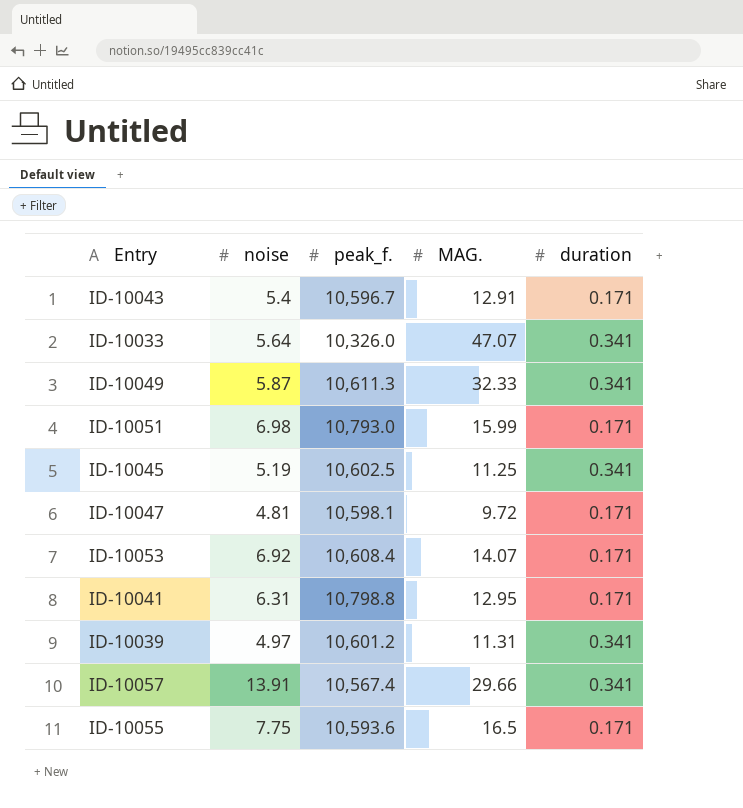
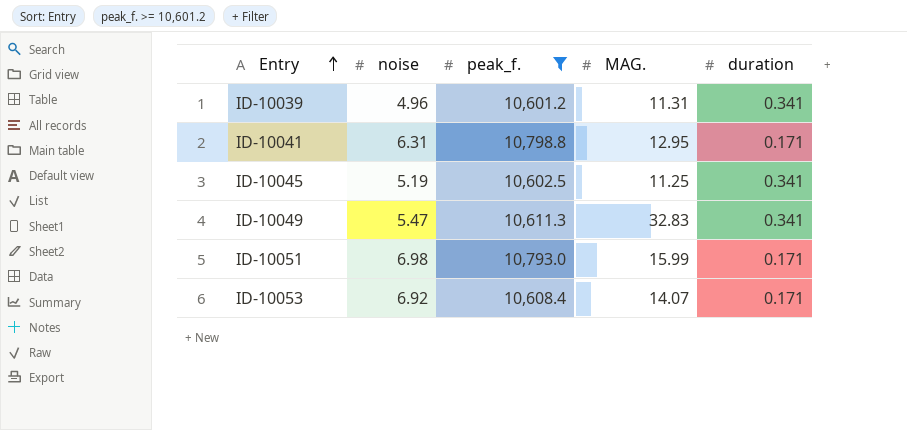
filter: none -> peak_f. >= 10,601.2
row order: none -> Entry ascending
ID-10039 | noise: 4.97 -> 4.96
ID-10049 | noise: 5.87 -> 5.47
ID-10049 | MAG.: 32.33 -> 32.83

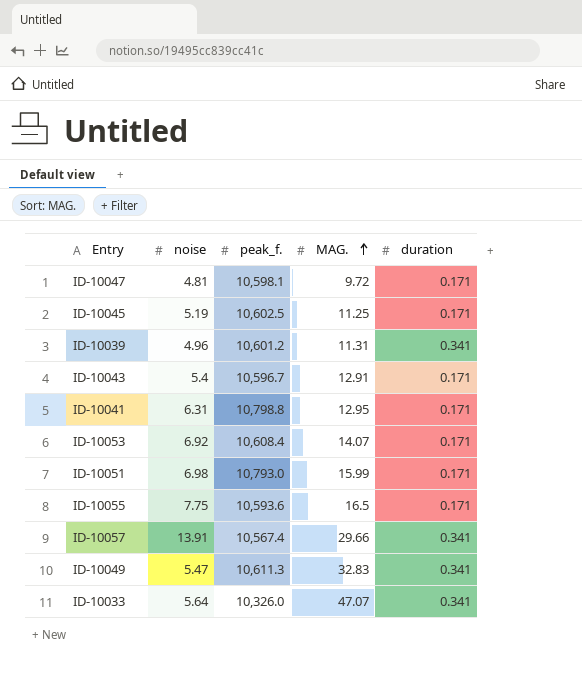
filter: peak_f. >= 10,601.2 -> none
row order: Entry ascending -> MAG. ascending
ID-10045 | duration: 0.341 -> 0.171

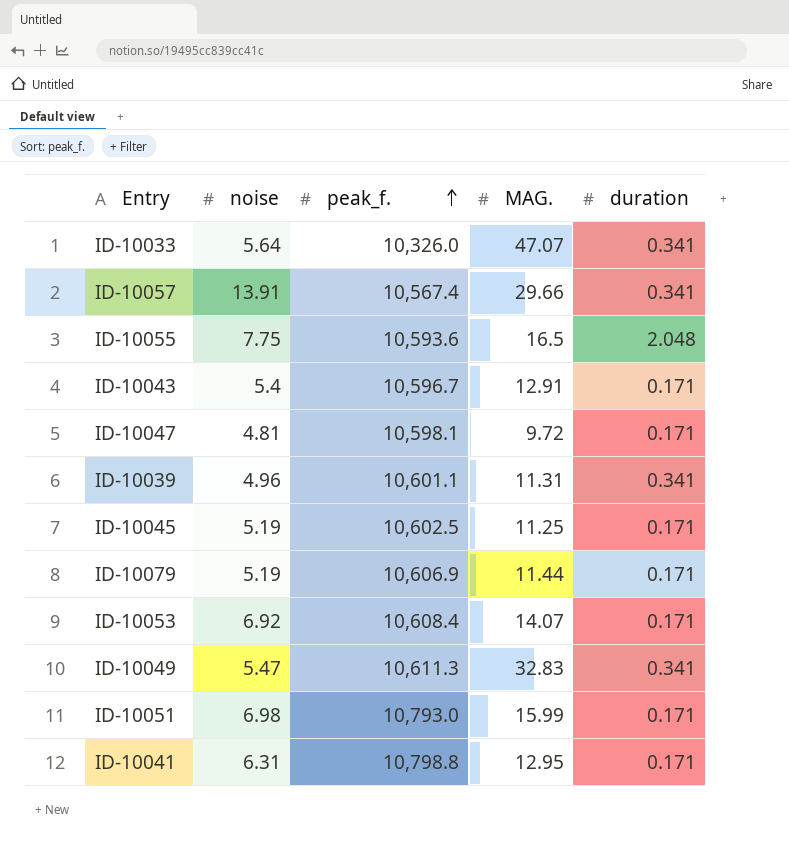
row order: MAG. ascending -> peak_f. ascending
ID-10055 | duration: 0.171 -> 2.048
ID-10039 | peak_f.: 10,601.2 -> 10,601.1
row ID-10079: none -> 5.19 | 10,606.9 | 11.44 | 0.171

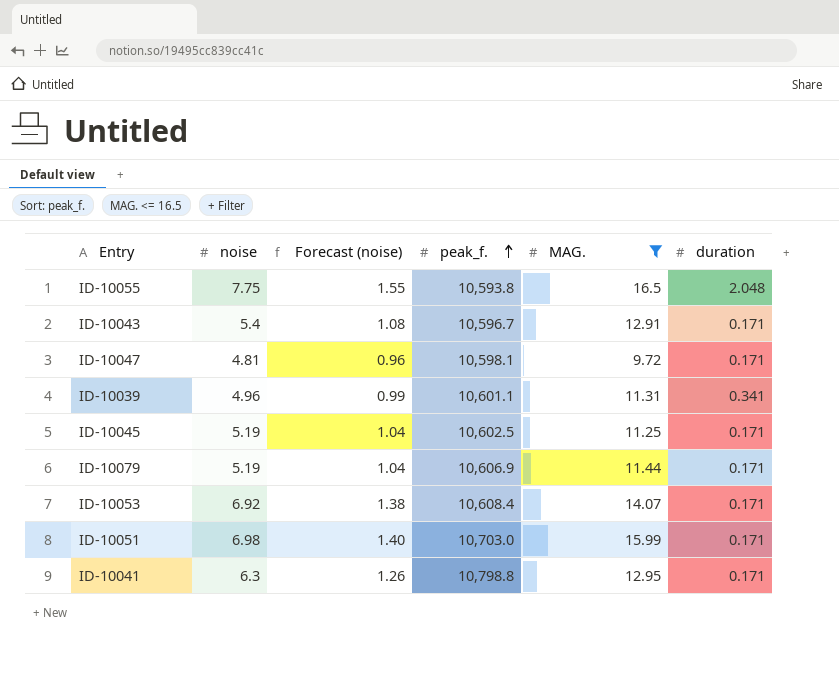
filter: none -> MAG. <= 16.5
column Forecast (noise) | formula: none -> [noise] * 0.2
ID-10055 | peak_f.: 10,593.6 -> 10,593.8
ID-10051 | peak_f.: 10,793.0 -> 10,703.0
ID-10041 | noise: 6.31 -> 6.3

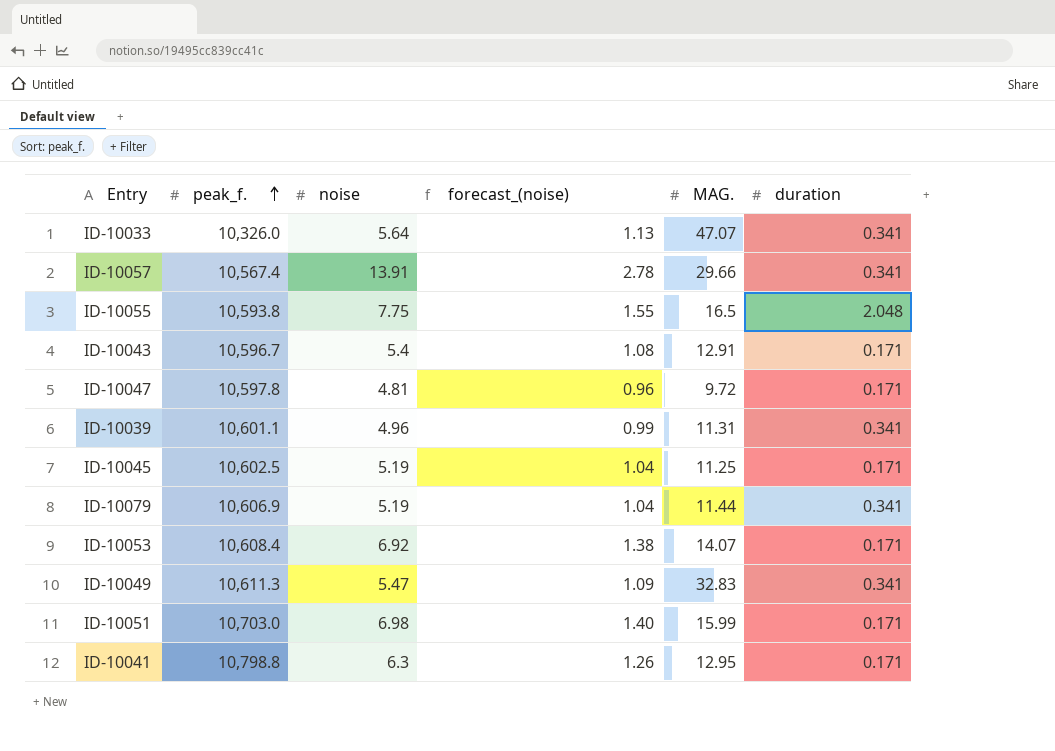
filter: MAG. <= 16.5 -> none
column peak_f. | position: 4 -> 2
column name: Forecast (noise) -> forecast_(noise)
ID-10047 | peak_f.: 10,598.1 -> 10,597.8
ID-10079 | duration: 0.171 -> 0.341

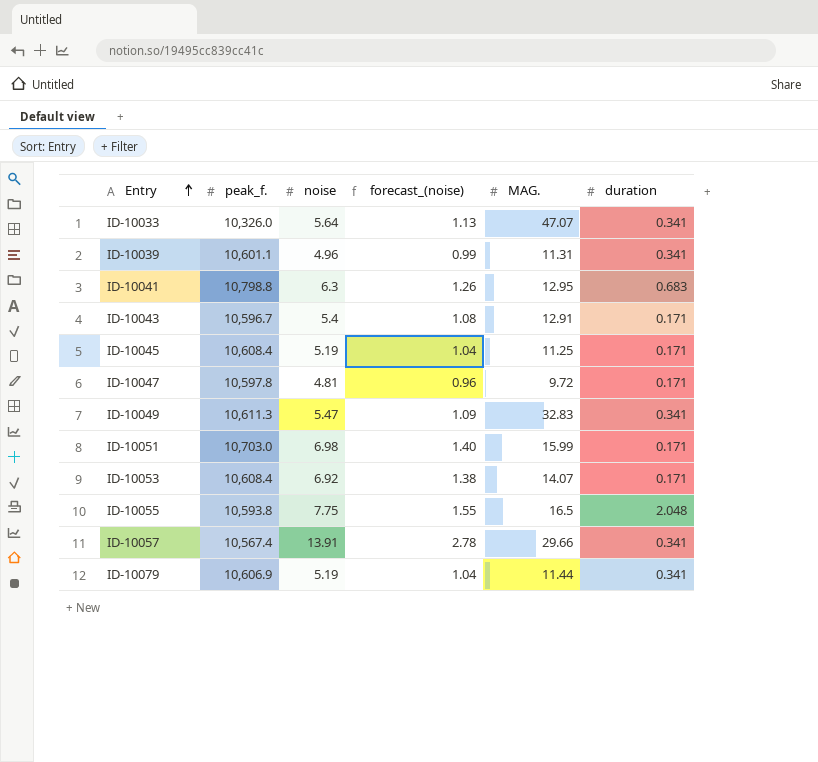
row order: peak_f. ascending -> Entry ascending
ID-10041 | duration: 0.171 -> 0.683
ID-10045 | peak_f.: 10,602.5 -> 10,608.4

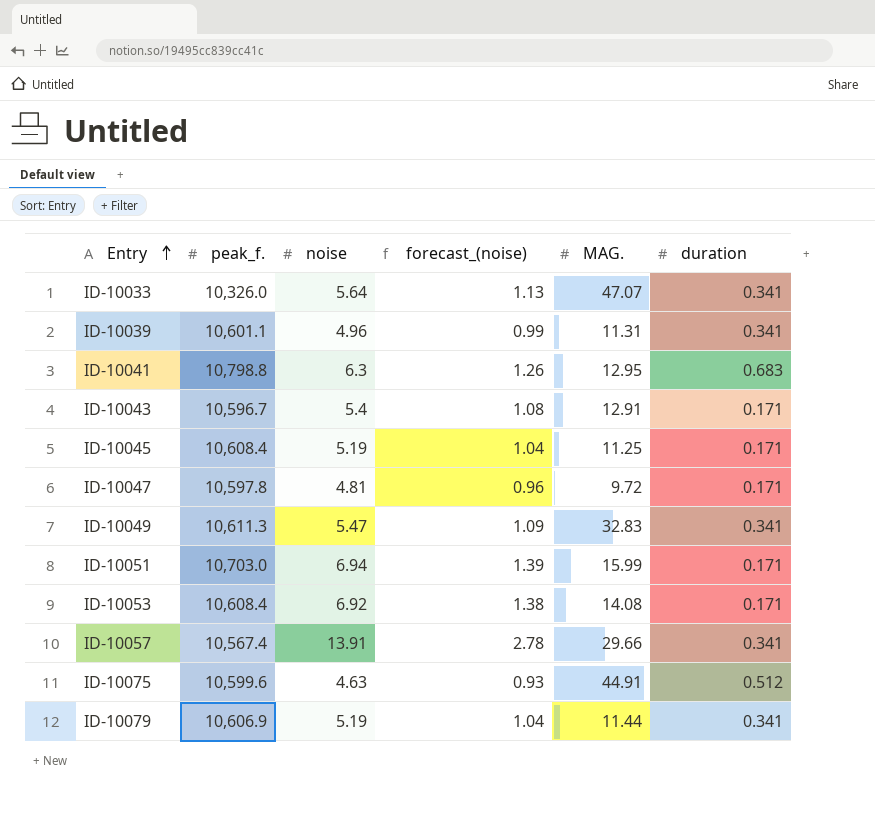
row ID-10055: 10,593.8 | 7.75 | 1.55 | 16.5 | 2.048 -> none
ID-10051 | noise: 6.98 -> 6.94
ID-10051 | forecast_(noise): 1.40 -> 1.39
ID-10053 | MAG.: 14.07 -> 14.08
row ID-10075: none -> 10,599.6 | 4.63 | 0.93 | 44.91 | 0.512

